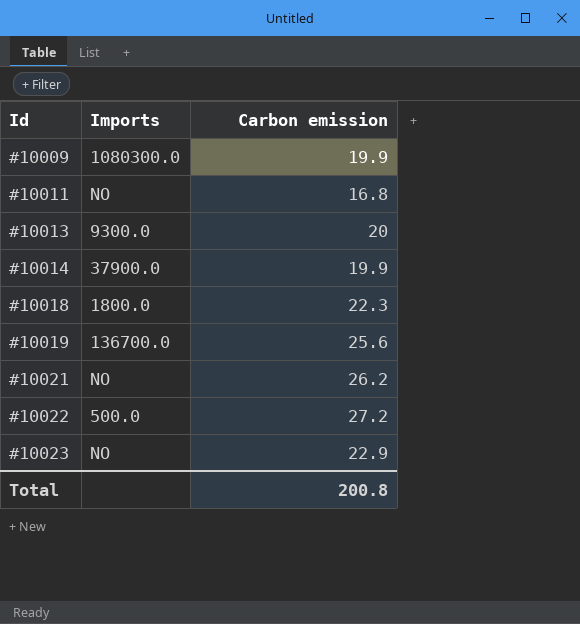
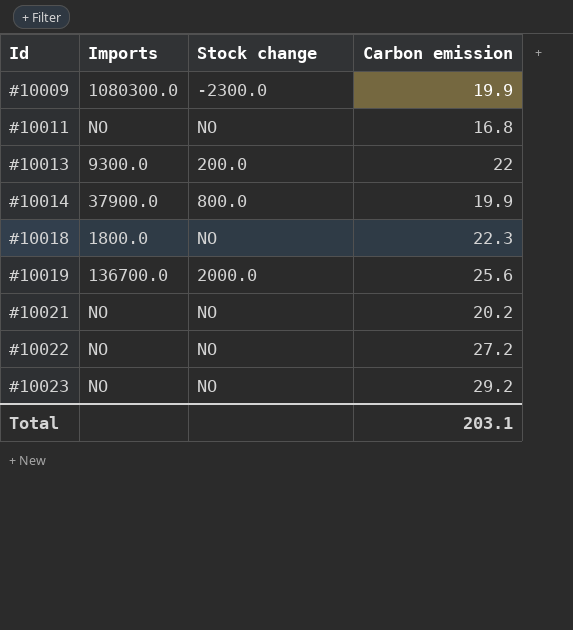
column Stock change | position: none -> 3
#10013 | Carbon emission: 20 -> 22
#10021 | Carbon emission: 26.2 -> 20.2
#10022 | Imports: 500.0 -> NO
#10023 | Carbon emission: 22.9 -> 29.2
Total | Carbon emission: 200.8 -> 203.1

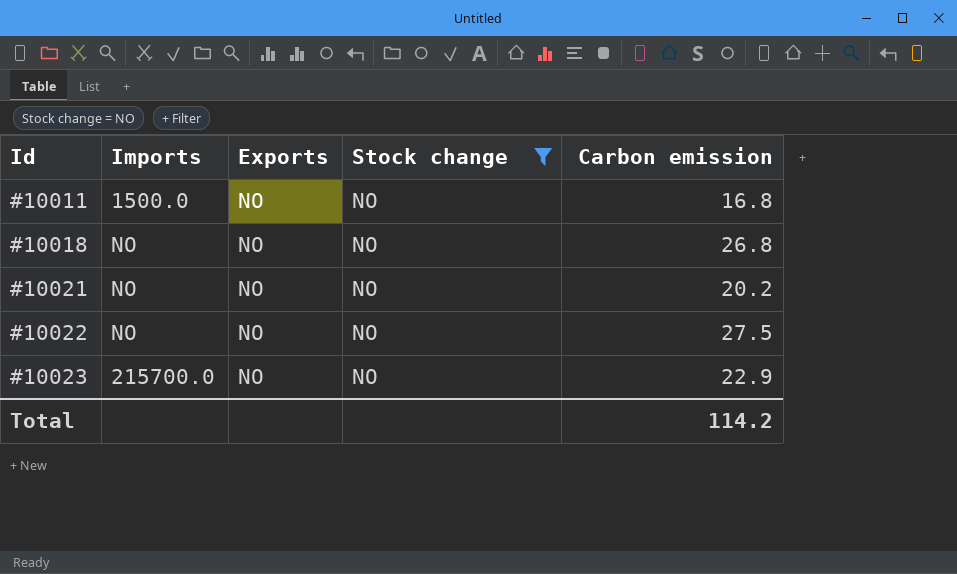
filter: none -> Stock change = NO
column Exports | position: none -> 3
#10011 | Imports: NO -> 1500.0
#10018 | Imports: 1800.0 -> NO
#10018 | Carbon emission: 22.3 -> 26.8
#10022 | Carbon emission: 27.2 -> 27.5
#10023 | Imports: NO -> 215700.0
#10023 | Carbon emission: 29.2 -> 22.9
Total | Carbon emission: 203.1 -> 114.2

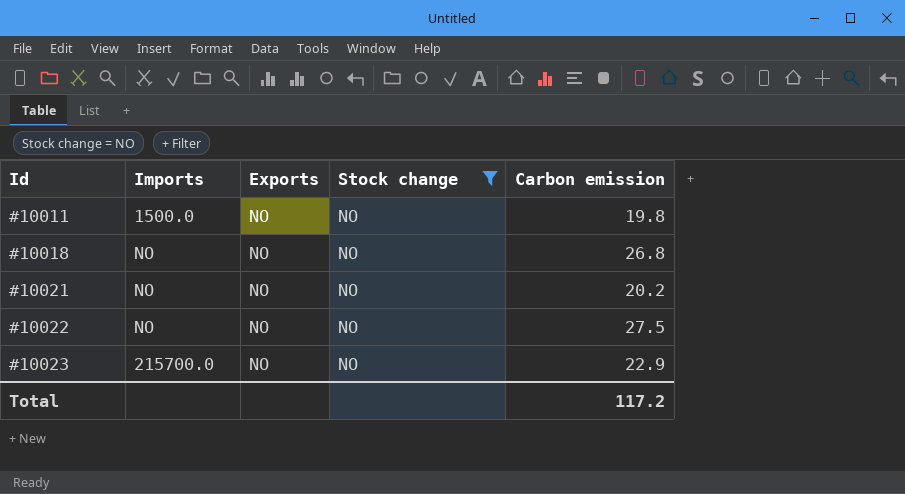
#10011 | Carbon emission: 16.8 -> 19.8
Total | Carbon emission: 114.2 -> 117.2

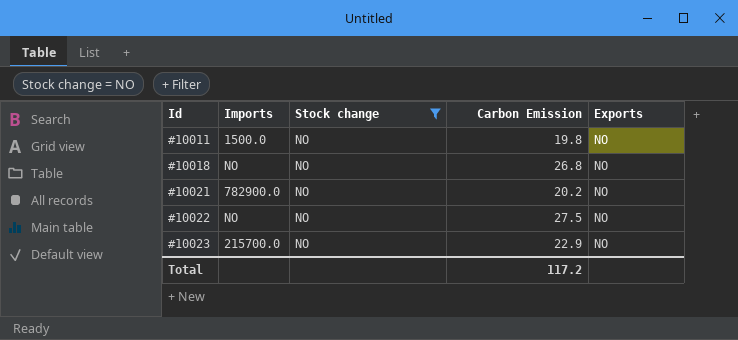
column name: Carbon emission -> Carbon Emission
column Exports | position: 3 -> 5
#10021 | Imports: NO -> 782900.0

